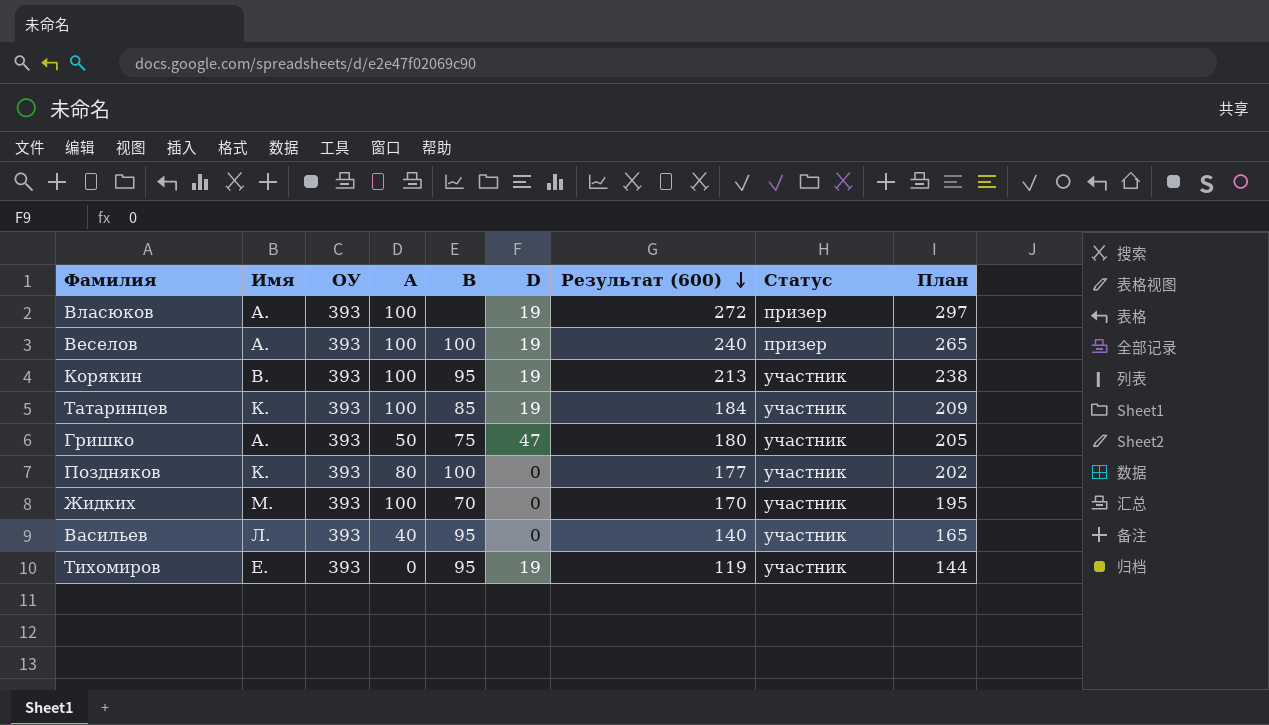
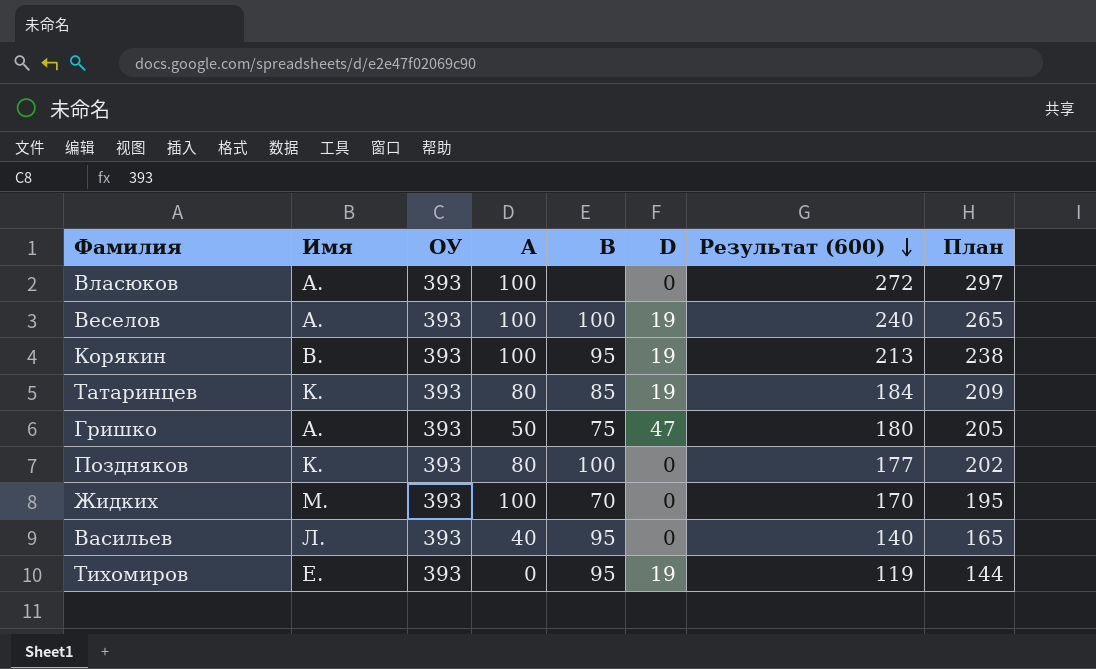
column Статус | position: 8 -> none
Власюков | D: 19 -> 0
Татаринцев | A: 100 -> 80

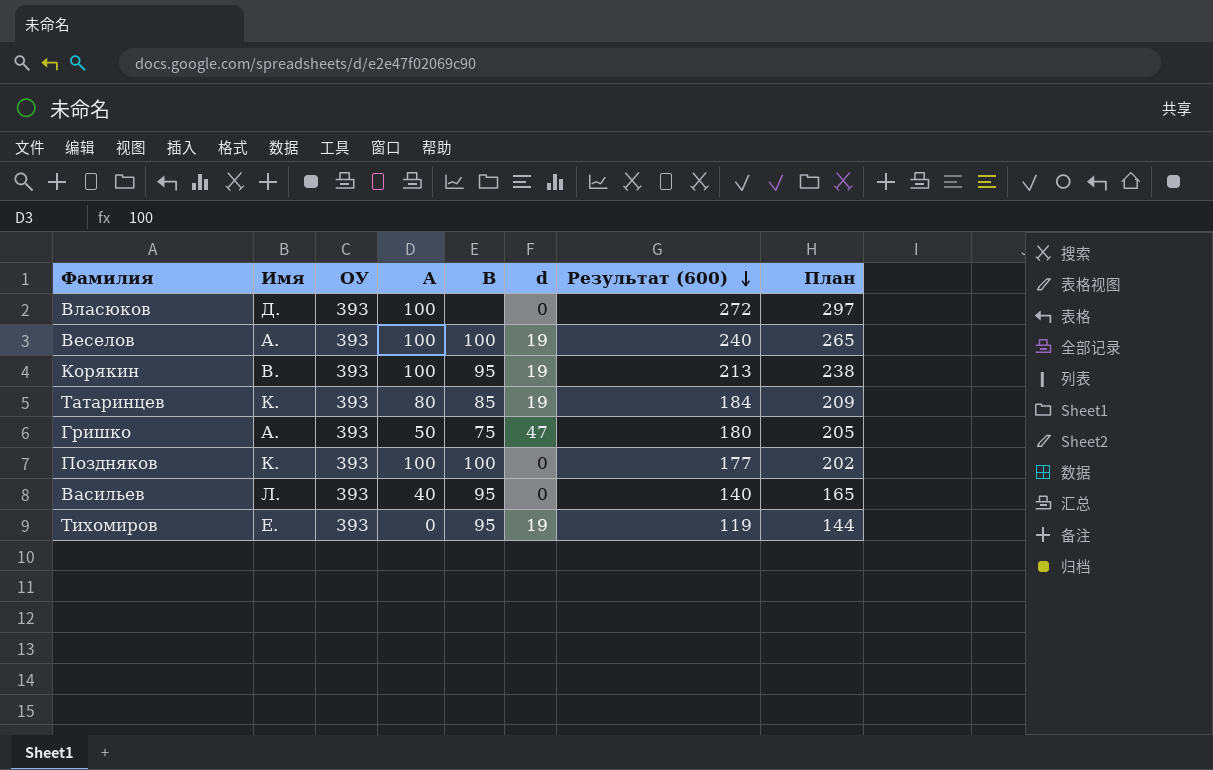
column name: D -> d
row Жидких: М. | 393 | 100 | 70 | 0 | 170 | 195 -> none
Власюков | Имя: А. -> Д.
Поздняков | A: 80 -> 100

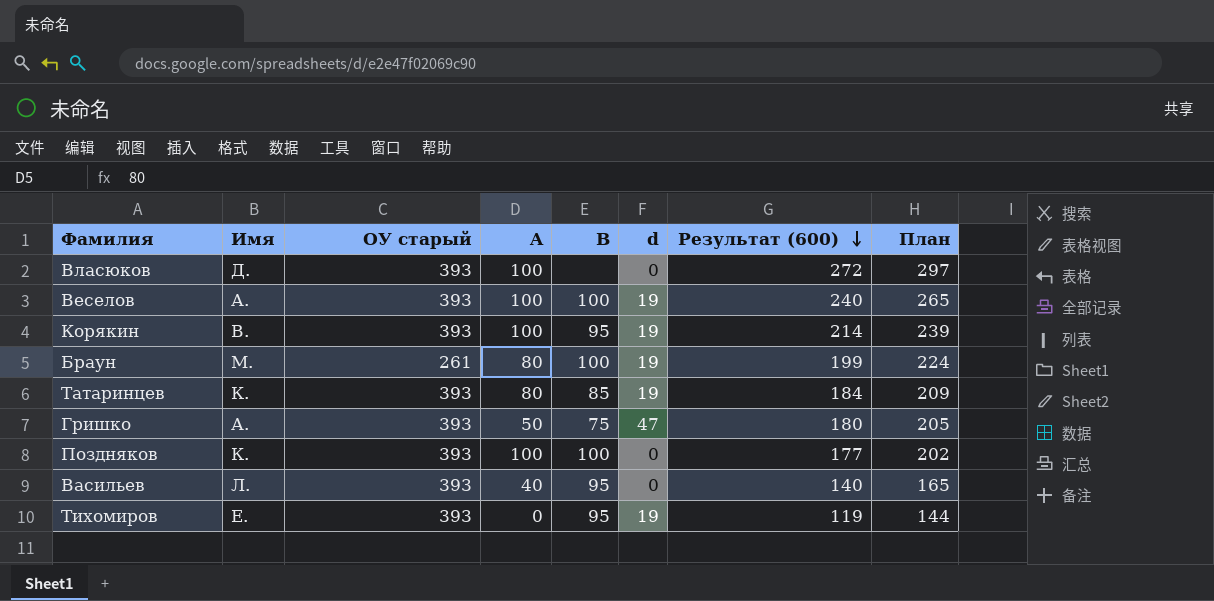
column name: ОУ -> ОУ старый
Корякин | Результат (600): 213 -> 214
Корякин | План: 238 -> 239
row Браун: none -> М. | 261 | 80 | 100 | 19 | 199 | 224

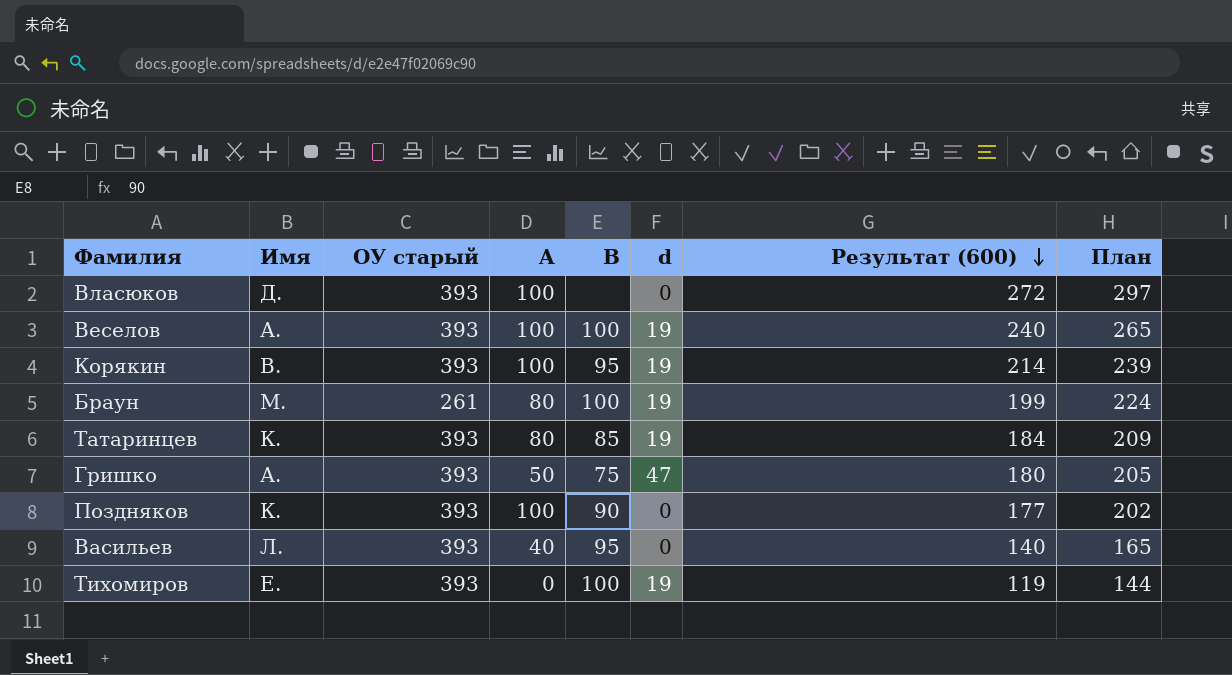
Поздняков | B: 100 -> 90
Тихомиров | B: 95 -> 100

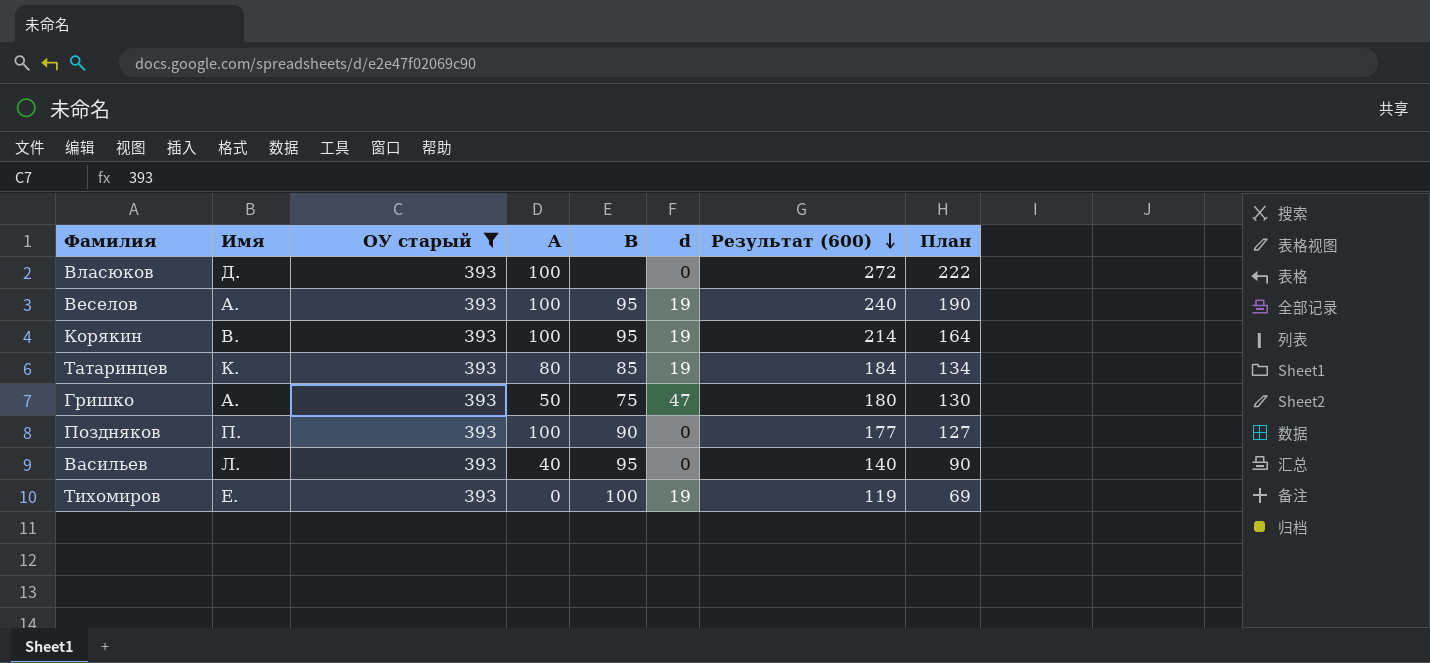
filter: none -> ОУ старый = 393
column План | formula: [Результат (600)] + 25 -> [Результат (600)] - 50
Веселов | B: 100 -> 95
Поздняков | Имя: К. -> П.

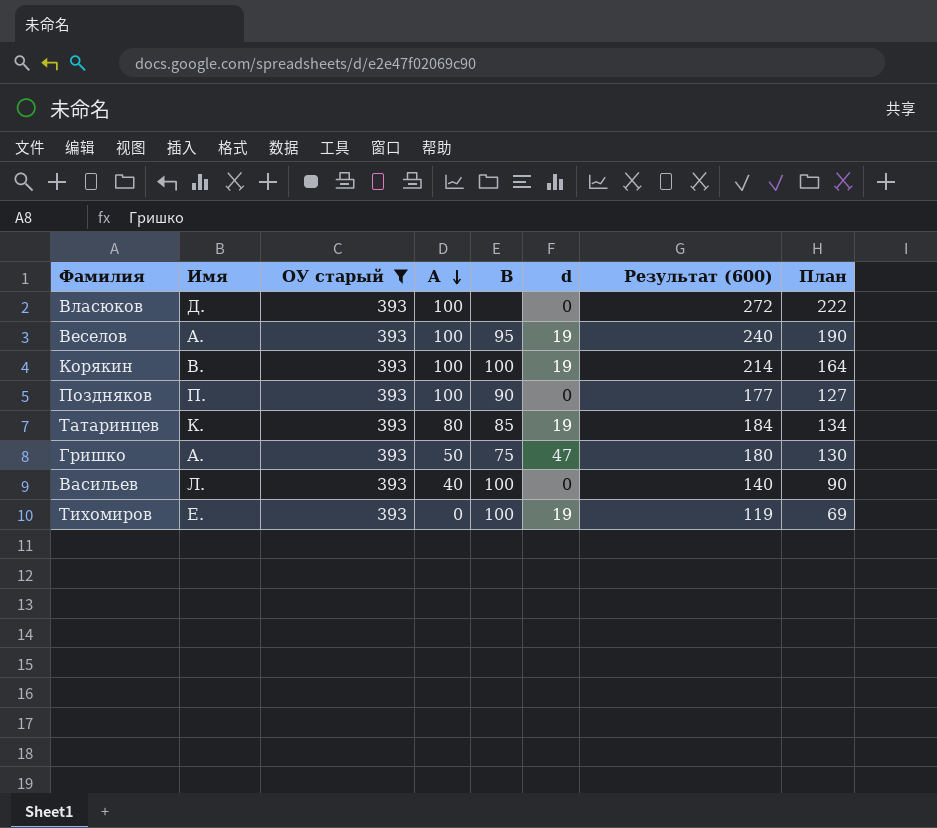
row order: Результат (600) descending -> A descending
Корякин | B: 95 -> 100
Васильев | B: 95 -> 100

